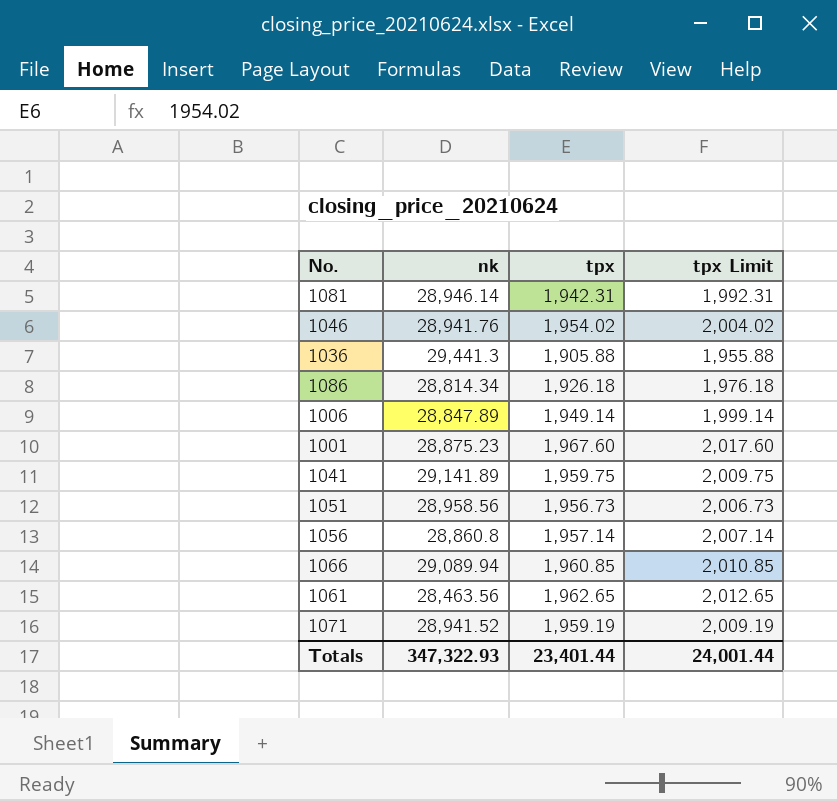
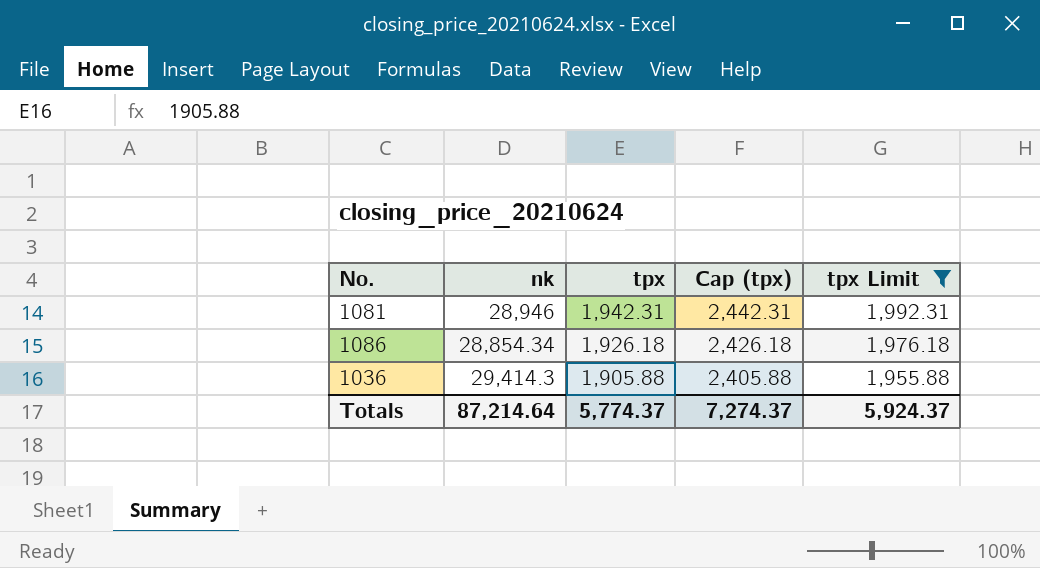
filter: none -> tpx Limit <= 1,992.31
row order: none -> tpx descending
column Cap (tpx) | formula: none -> [tpx] + 500
1081 | nk: 28,946.14 -> 28,946
1086 | nk: 28,814.34 -> 28,854.34
1036 | nk: 29,441.3 -> 29,414.3
Totals | nk: 347,322.93 -> 87,214.64
Totals | tpx: 23,401.44 -> 5,774.37
Totals | tpx Limit: 24,001.44 -> 5,924.37

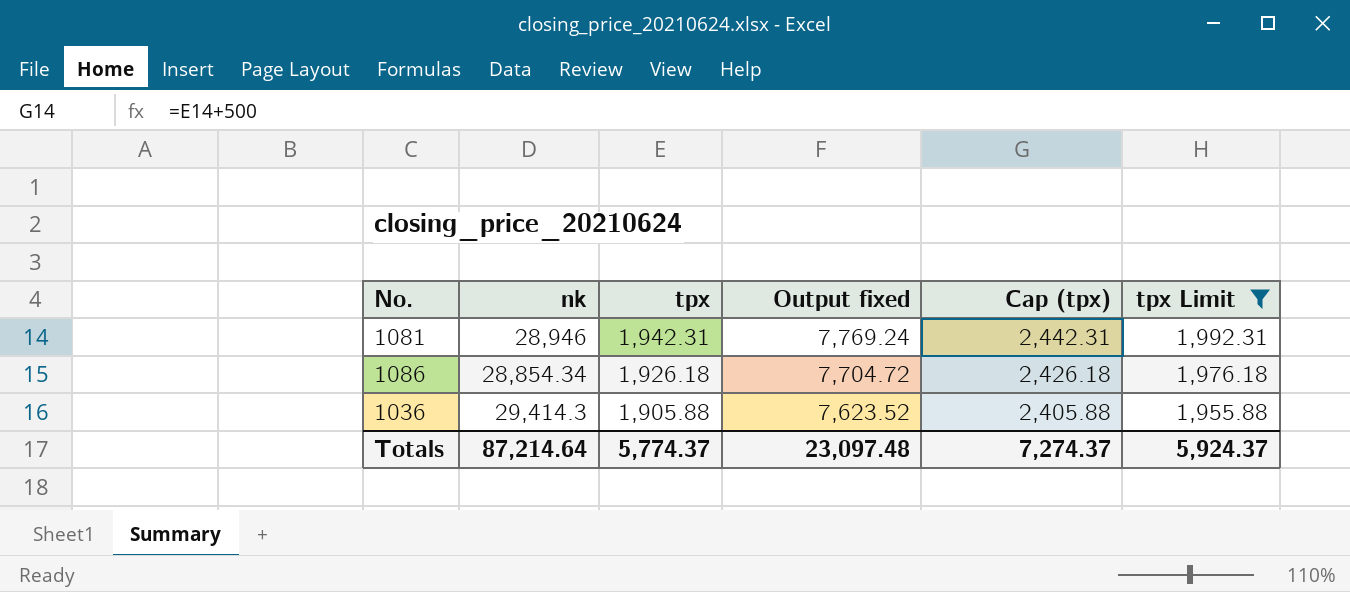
column Output fixed | formula: none -> [tpx] * 4

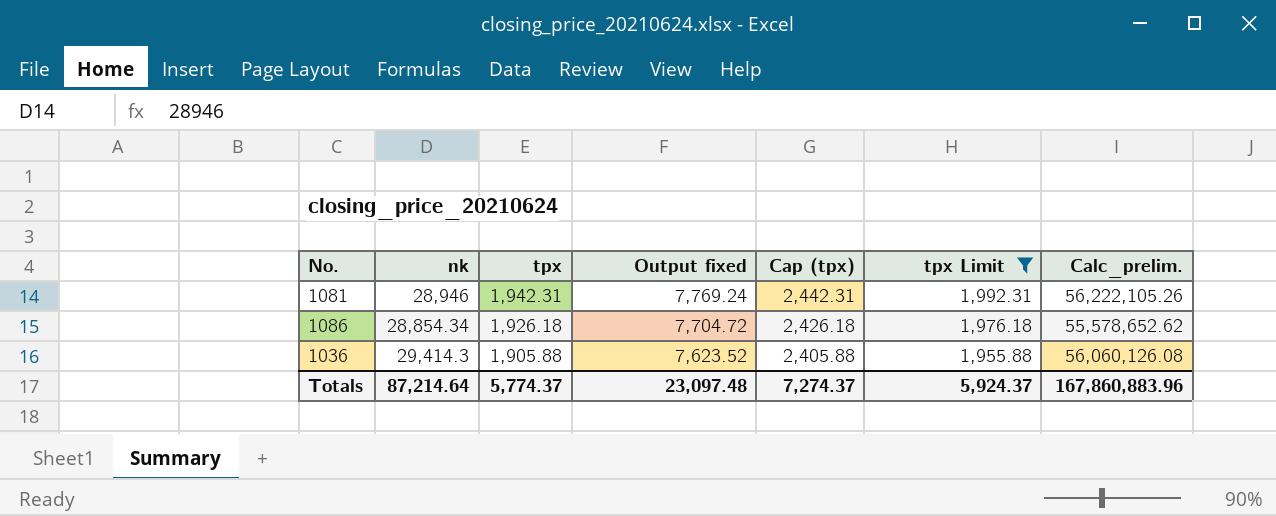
column Calc_prelim. | formula: none -> [nk] * [tpx]

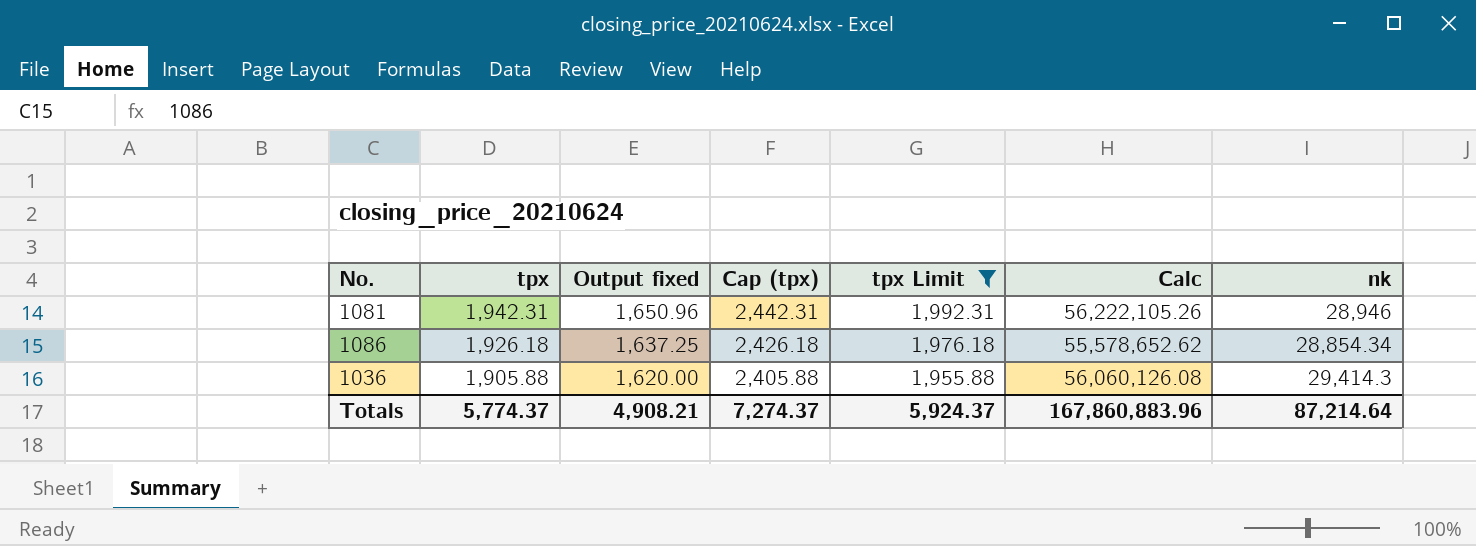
column Output fixed | formula: [tpx] * 4 -> [tpx] * 0.85
column name: Calc_prelim. -> Calc
column nk | position: 2 -> 7
Totals | Output fixed: 23,097.48 -> 4,908.21

